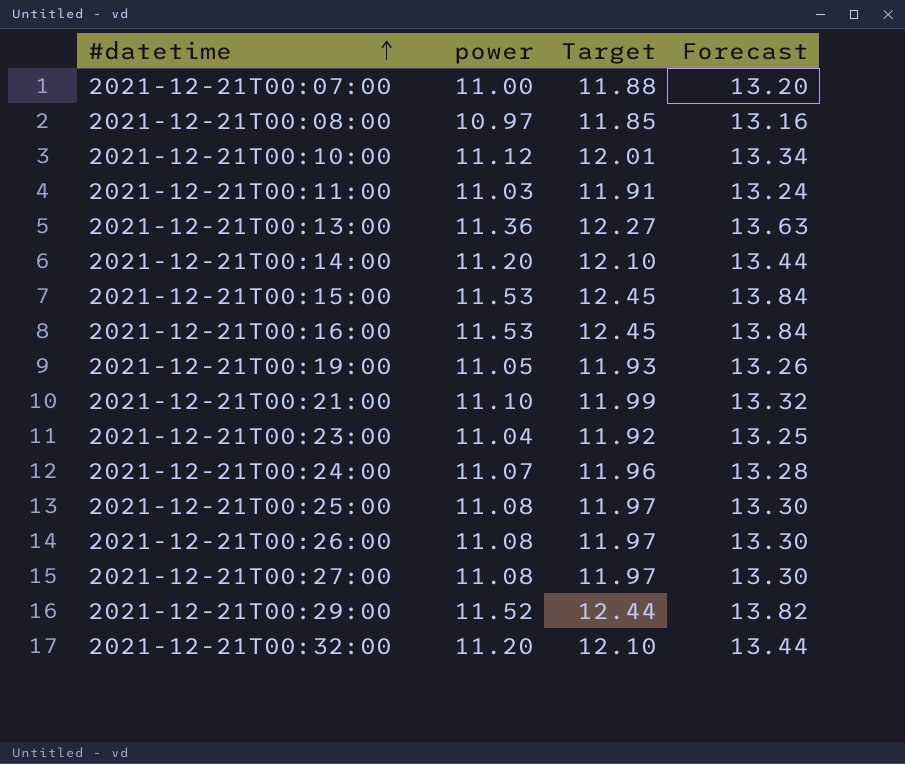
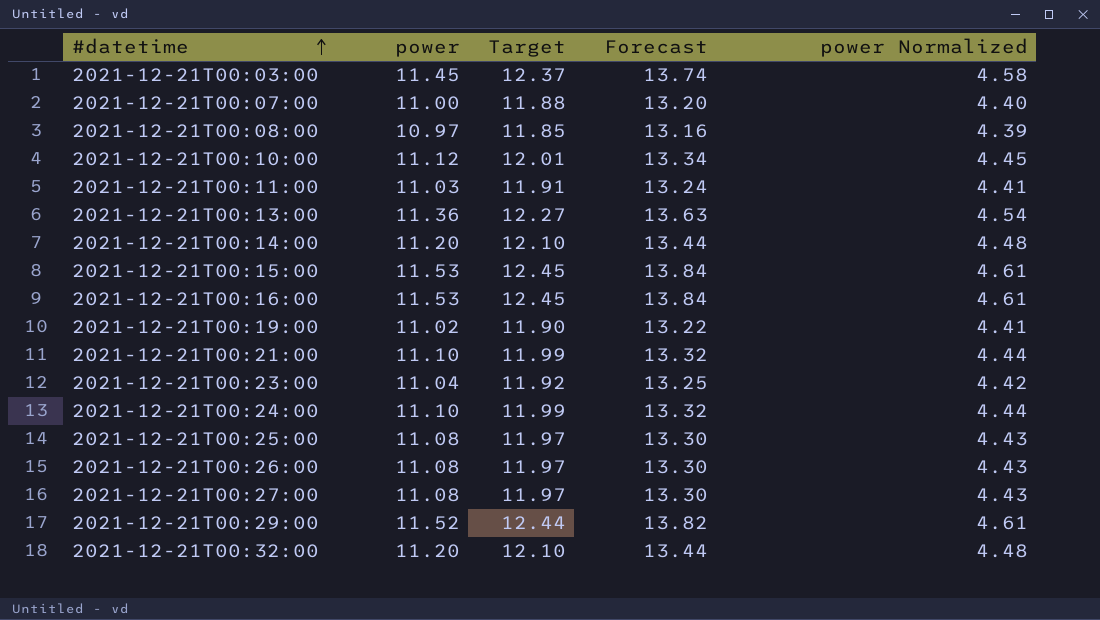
column power Normalized | formula: none -> [power] * 0.4
row 2021-12-21T00:03:00: none -> 11.45 | 12.37 | 13.74 | 4.58
2021-12-21T00:19:00 | power: 11.05 -> 11.02
2021-12-21T00:19:00 | Target: 11.93 -> 11.90
2021-12-21T00:19:00 | Forecast: 13.26 -> 13.22
2021-12-21T00:24:00 | power: 11.07 -> 11.10
2021-12-21T00:24:00 | Target: 11.96 -> 11.99
2021-12-21T00:24:00 | Forecast: 13.28 -> 13.32

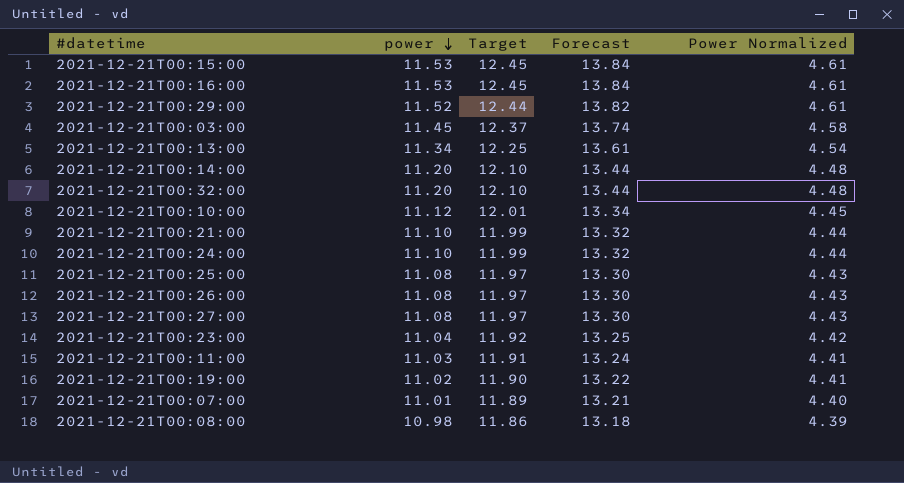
row order: #datetime ascending -> power descending
column name: power Normalized -> Power Normalized
2021-12-21T00:13:00 | power: 11.36 -> 11.34
2021-12-21T00:13:00 | Target: 12.27 -> 12.25
2021-12-21T00:13:00 | Forecast: 13.63 -> 13.61
2021-12-21T00:07:00 | power: 11.00 -> 11.01
2021-12-21T00:07:00 | Target: 11.88 -> 11.89
2021-12-21T00:07:00 | Forecast: 13.20 -> 13.21
2021-12-21T00:08:00 | power: 10.97 -> 10.98
2021-12-21T00:08:00 | Target: 11.85 -> 11.86
2021-12-21T00:08:00 | Forecast: 13.16 -> 13.18

